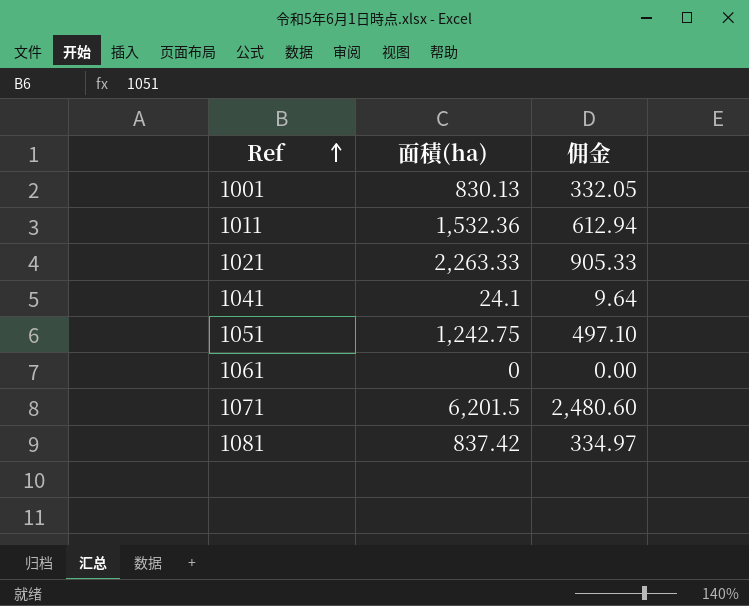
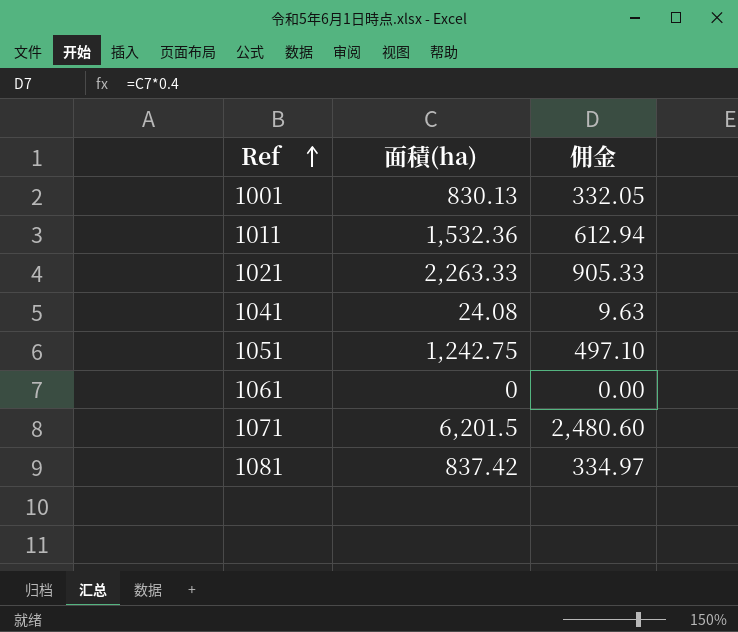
1041 | 面積(ha): 24.1 -> 24.08
1041 | 佣金: 9.64 -> 9.63

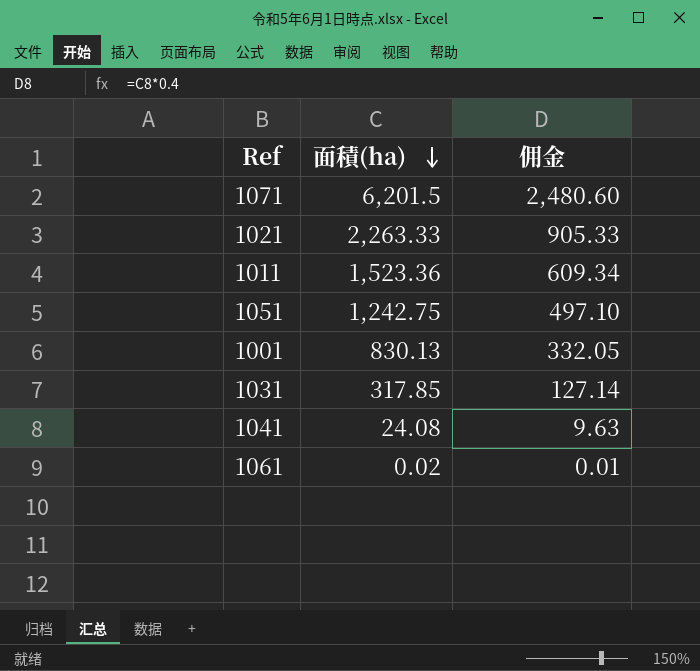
row order: Ref ascending -> 面積(ha) descending
row 1081: 837.42 | 334.97 -> none
1011 | 面積(ha): 1,532.36 -> 1,523.36
1011 | 佣金: 612.94 -> 609.34
row 1031: none -> 317.85 | 127.14
1061 | 面積(ha): 0 -> 0.02
1061 | 佣金: 0.00 -> 0.01

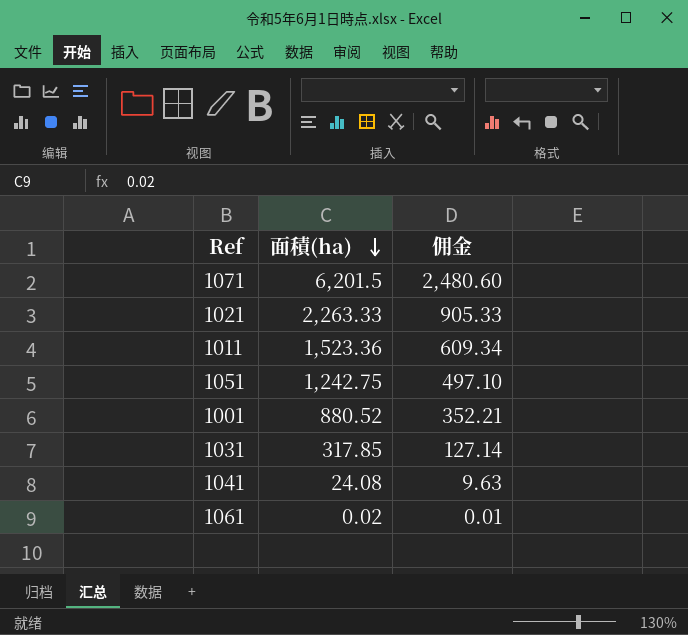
1001 | 面積(ha): 830.13 -> 880.52
1001 | 佣金: 332.05 -> 352.21

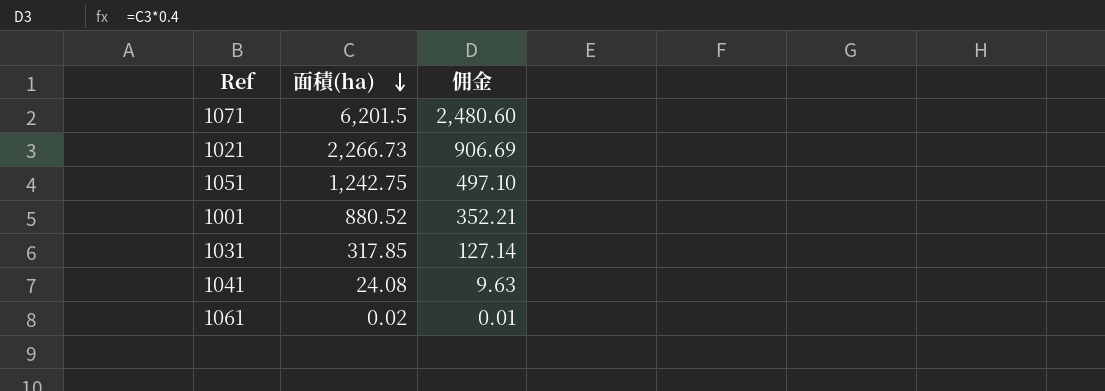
row 1011: 1,523.36 | 609.34 -> none
1021 | 面積(ha): 2,263.33 -> 2,266.73
1021 | 佣金: 905.33 -> 906.69

